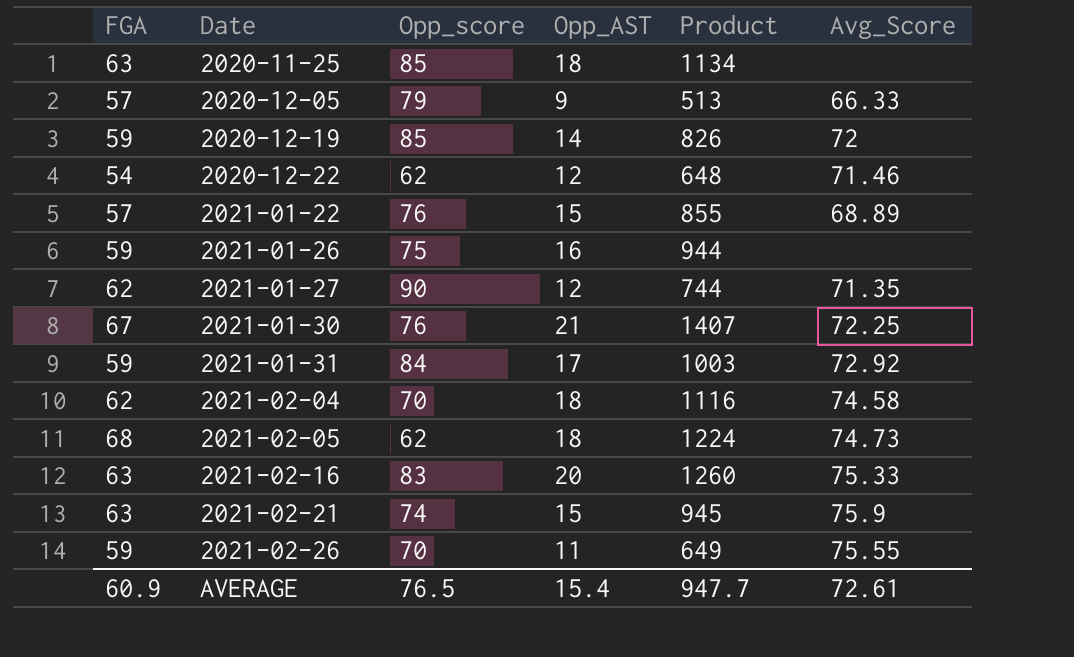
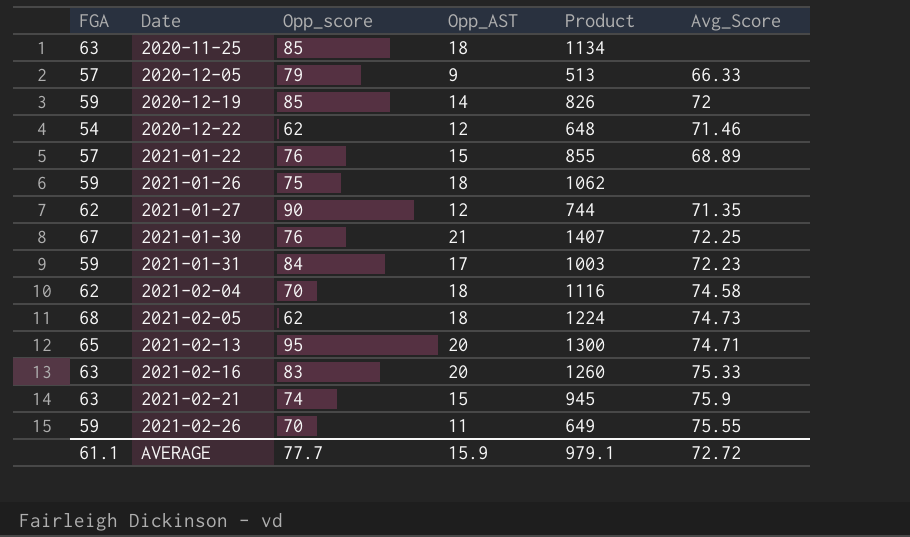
2021-01-26 | Opp_AST: 16 -> 18
2021-01-26 | Product: 944 -> 1062
2021-01-31 | Avg_Score: 72.92 -> 72.23
row 2021-02-13: none -> 65 | 95 | 20 | 1300 | 74.71
AVERAGE | FGA: 60.9 -> 61.1
AVERAGE | Opp_score: 76.5 -> 77.7
AVERAGE | Opp_AST: 15.4 -> 15.9
AVERAGE | Product: 947.7 -> 979.1
AVERAGE | Avg_Score: 72.61 -> 72.72

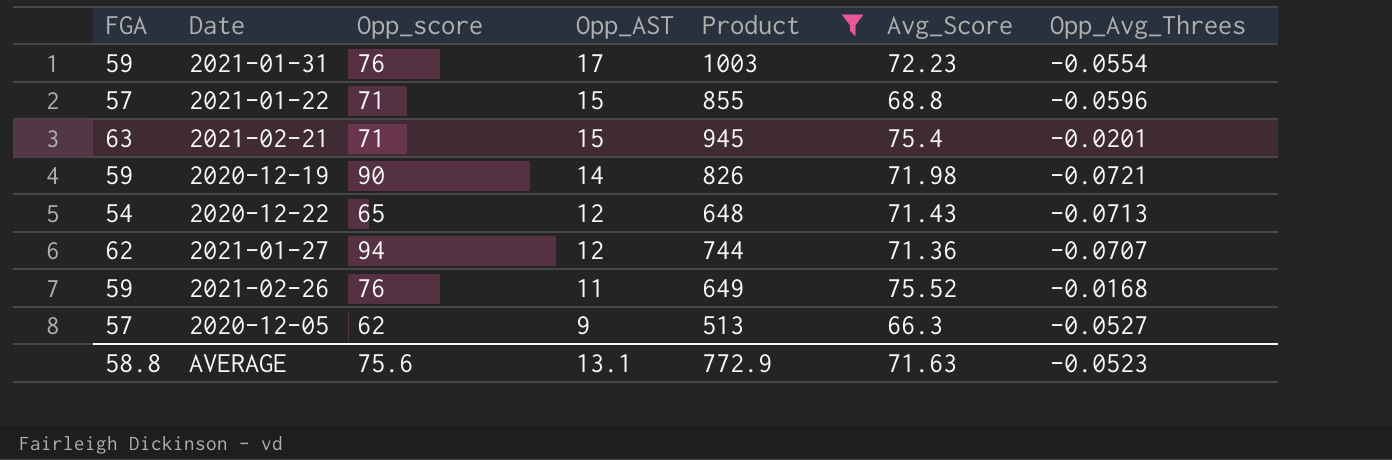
filter: none -> Product <= 1003
row order: Date ascending -> Opp_AST descending
column Opp_Avg_Threes | position: none -> 7
2021-01-31 | Opp_score: 84 -> 76
2021-01-22 | Opp_score: 76 -> 71
2021-01-22 | Avg_Score: 68.89 -> 68.8
2021-02-21 | Opp_score: 74 -> 71
2021-02-21 | Avg_Score: 75.9 -> 75.4
2020-12-19 | Opp_score: 85 -> 90
2020-12-19 | Avg_Score: 72 -> 71.98
2020-12-22 | Opp_score: 62 -> 65
2020-12-22 | Avg_Score: 71.46 -> 71.43
2021-01-27 | Opp_score: 90 -> 94
2021-01-27 | Avg_Score: 71.35 -> 71.36
2021-02-26 | Opp_score: 70 -> 76
2021-02-26 | Avg_Score: 75.55 -> 75.52
2020-12-05 | Opp_score: 79 -> 62
2020-12-05 | Avg_Score: 66.33 -> 66.3
AVERAGE | FGA: 61.1 -> 58.8
AVERAGE | Opp_score: 77.7 -> 75.6
AVERAGE | Opp_AST: 15.9 -> 13.1
AVERAGE | Product: 979.1 -> 772.9
AVERAGE | Avg_Score: 72.72 -> 71.63

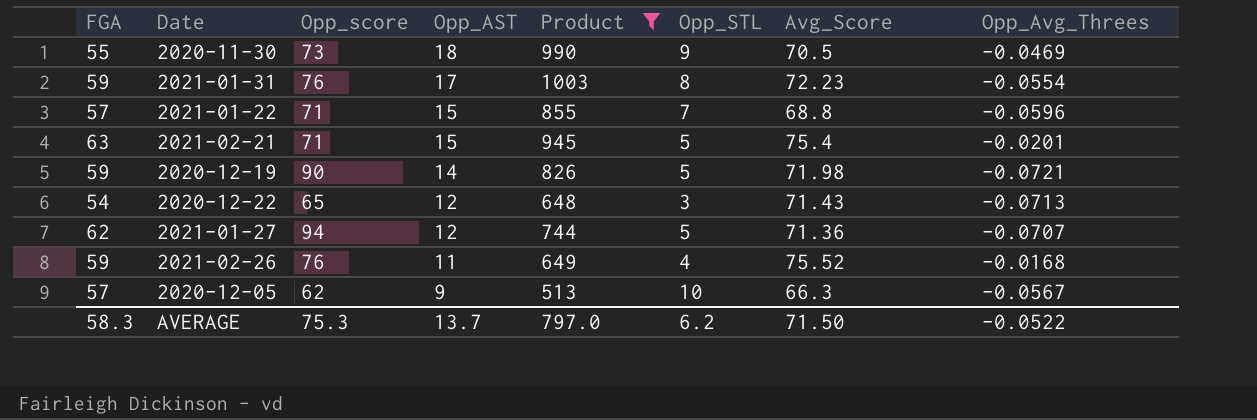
column Opp_STL | position: none -> 6
row 2020-11-30: none -> 55 | 73 | 18 | 990 | 9 | 70.5 | -0.0469
2020-12-05 | Opp_Avg_Threes: -0.0527 -> -0.0567
AVERAGE | FGA: 58.8 -> 58.3
AVERAGE | Opp_score: 75.6 -> 75.3
AVERAGE | Opp_AST: 13.1 -> 13.7
AVERAGE | Product: 772.9 -> 797.0
AVERAGE | Avg_Score: 71.63 -> 71.50
AVERAGE | Opp_Avg_Threes: -0.0523 -> -0.0522

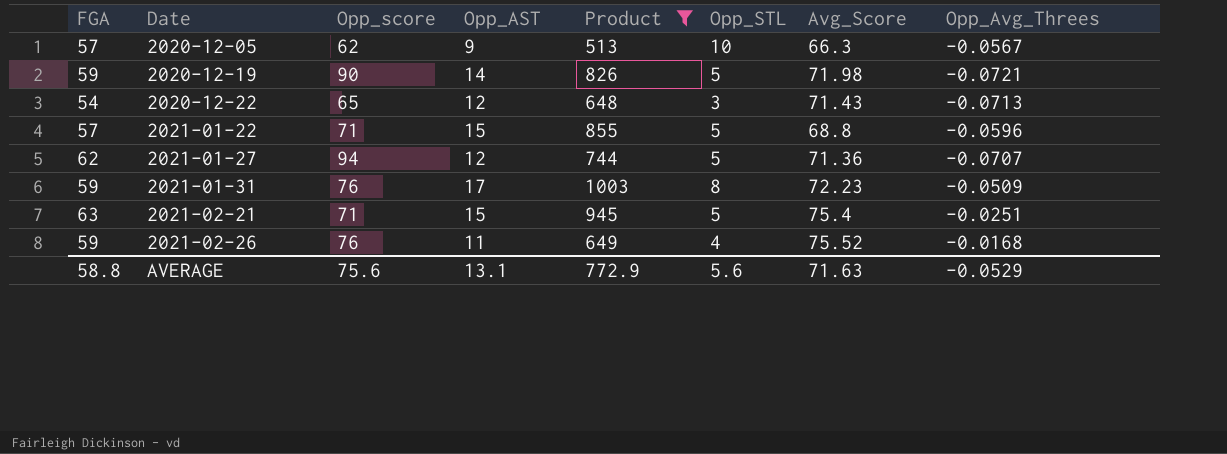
row order: Opp_AST descending -> Date ascending
row 2020-11-30: 55 | 73 | 18 | 990 | 9 | 70.5 | -0.0469 -> none
2021-01-22 | Opp_STL: 7 -> 5
2021-01-31 | Opp_Avg_Threes: -0.0554 -> -0.0509
2021-02-21 | Opp_Avg_Threes: -0.0201 -> -0.0251
AVERAGE | FGA: 58.3 -> 58.8
AVERAGE | Opp_score: 75.3 -> 75.6
AVERAGE | Opp_AST: 13.7 -> 13.1
AVERAGE | Product: 797.0 -> 772.9
AVERAGE | Opp_STL: 6.2 -> 5.6
AVERAGE | Avg_Score: 71.50 -> 71.63
AVERAGE | Opp_Avg_Threes: -0.0522 -> -0.0529

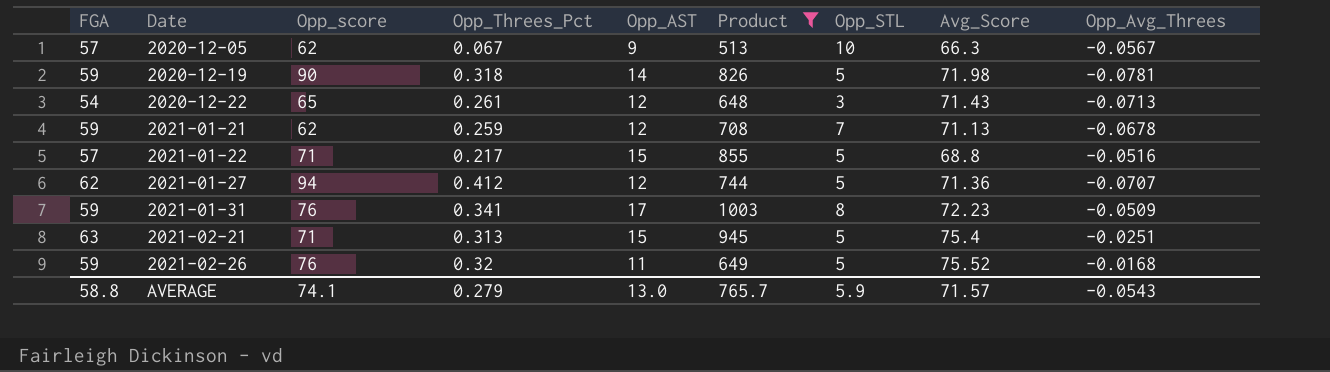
column Opp_Threes_Pct | position: none -> 4
2020-12-19 | Opp_Avg_Threes: -0.0721 -> -0.0781
row 2021-01-21: none -> 59 | 62 | 0.259 | 12 | 708 | 7 | 71.13 | -0.0678
2021-01-22 | Opp_Avg_Threes: -0.0596 -> -0.0516
2021-02-26 | Opp_STL: 4 -> 5
AVERAGE | Opp_score: 75.6 -> 74.1
AVERAGE | Opp_AST: 13.1 -> 13.0
AVERAGE | Product: 772.9 -> 765.7
AVERAGE | Opp_STL: 5.6 -> 5.9
AVERAGE | Avg_Score: 71.63 -> 71.57
AVERAGE | Opp_Avg_Threes: -0.0529 -> -0.0543

